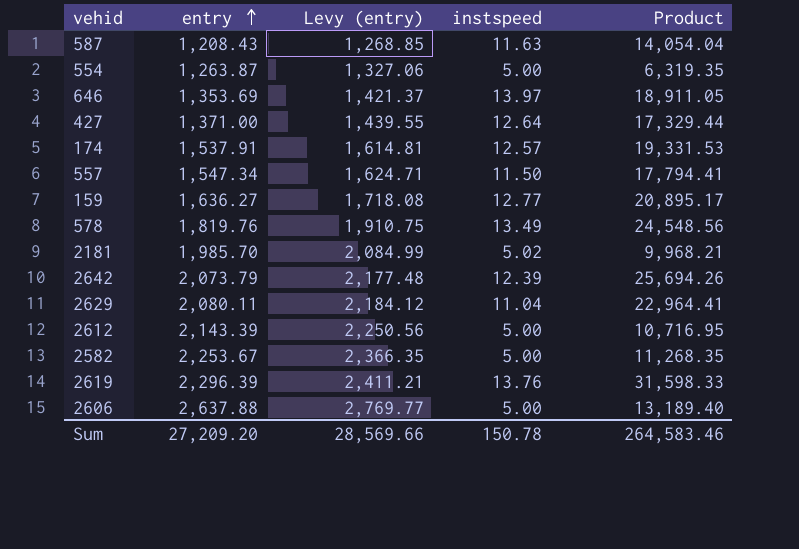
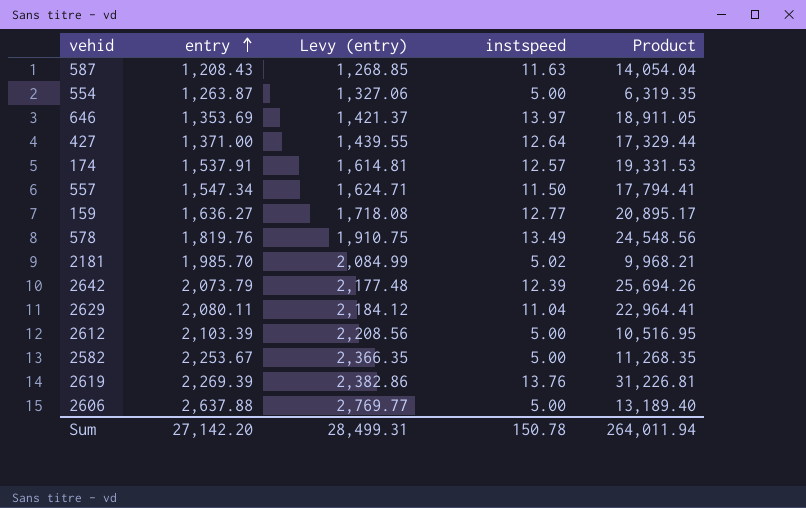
2612 | entry: 2,143.39 -> 2,103.39
2612 | Levy (entry): 2,250.56 -> 2,208.56
2612 | Product: 10,716.95 -> 10,516.95
2619 | entry: 2,296.39 -> 2,269.39
2619 | Levy (entry): 2,411.21 -> 2,382.86
2619 | Product: 31,598.33 -> 31,226.81
Sum | entry: 27,209.20 -> 27,142.20
Sum | Levy (entry): 28,569.66 -> 28,499.31
Sum | Product: 264,583.46 -> 264,011.94

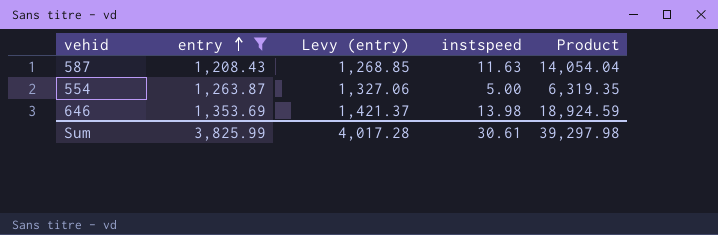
filter: none -> entry <= 1,353.69
646 | instspeed: 13.97 -> 13.98
646 | Product: 18,911.05 -> 18,924.59
Sum | entry: 27,142.20 -> 3,825.99
Sum | Levy (entry): 28,499.31 -> 4,017.28
Sum | instspeed: 150.78 -> 30.61
Sum | Product: 264,011.94 -> 39,297.98

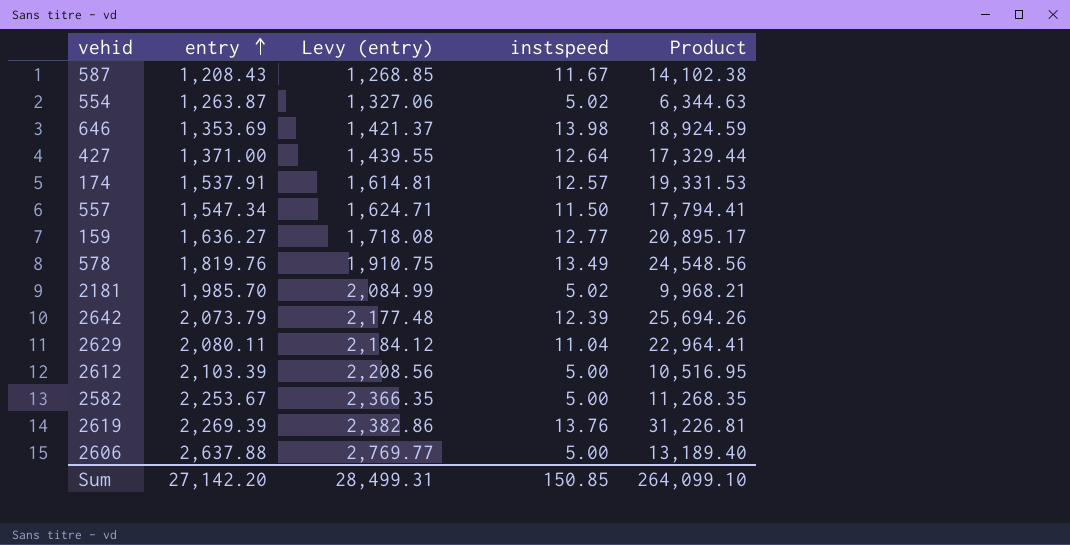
filter: entry <= 1,353.69 -> none
587 | instspeed: 11.63 -> 11.67
587 | Product: 14,054.04 -> 14,102.38
554 | instspeed: 5.00 -> 5.02
554 | Product: 6,319.35 -> 6,344.63
Sum | entry: 3,825.99 -> 27,142.20
Sum | Levy (entry): 4,017.28 -> 28,499.31
Sum | instspeed: 30.61 -> 150.85
Sum | Product: 39,297.98 -> 264,099.10

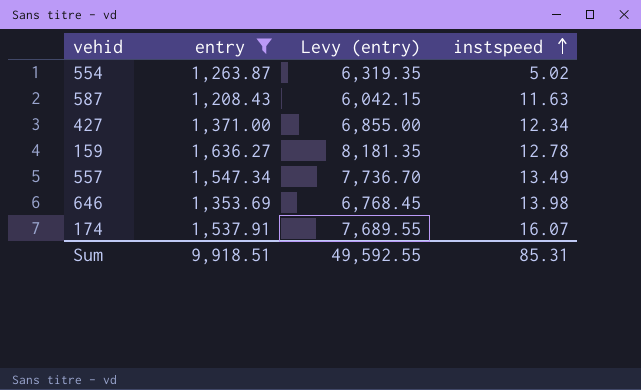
filter: none -> entry <= 1,636.27
row order: entry ascending -> instspeed ascending
column Product | formula: [entry] * [instspeed] -> none
column Levy (entry) | formula: [entry] * 1.05 -> [entry] * 5
587 | instspeed: 11.67 -> 11.63
427 | instspeed: 12.64 -> 12.34
159 | instspeed: 12.77 -> 12.78
557 | instspeed: 11.50 -> 13.49
174 | instspeed: 12.57 -> 16.07
Sum | entry: 27,142.20 -> 9,918.51
Sum | Levy (entry): 28,499.31 -> 49,592.55
Sum | instspeed: 150.85 -> 85.31

